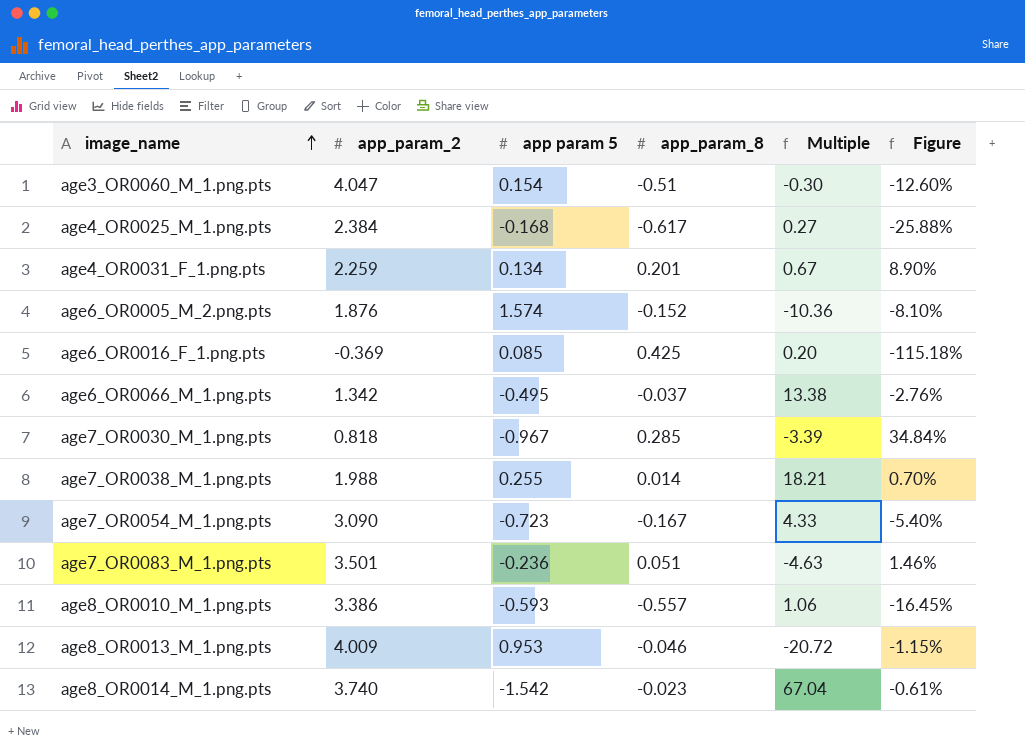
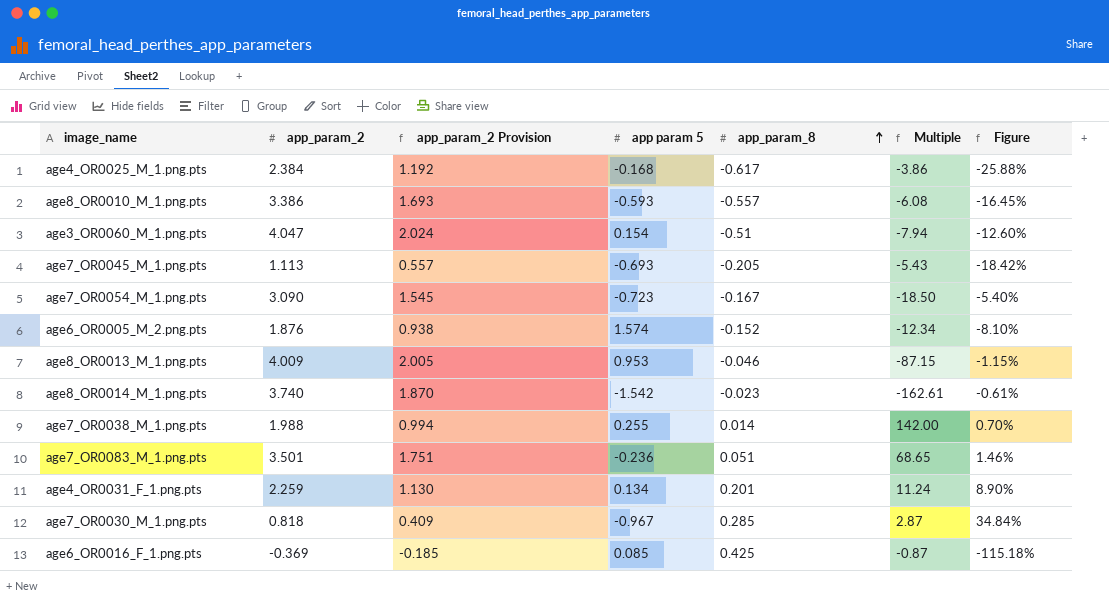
row order: image_name ascending -> app_param_8 ascending
column app_param_2 Provision | formula: none -> [app_param_2] * 0.5
column Multiple | formula: [app param 5] / [app_param_8] -> [app_param_2] / [app_param_8]
row age6_OR0066_M_1.png.pts: 1.342 | -0.495 | -0.037 | 13.38 | -2.76% -> none
row age7_OR0045_M_1.png.pts: none -> 1.113 | 0.557 | -0.693 | -0.205 | -5.43 | -18.42%

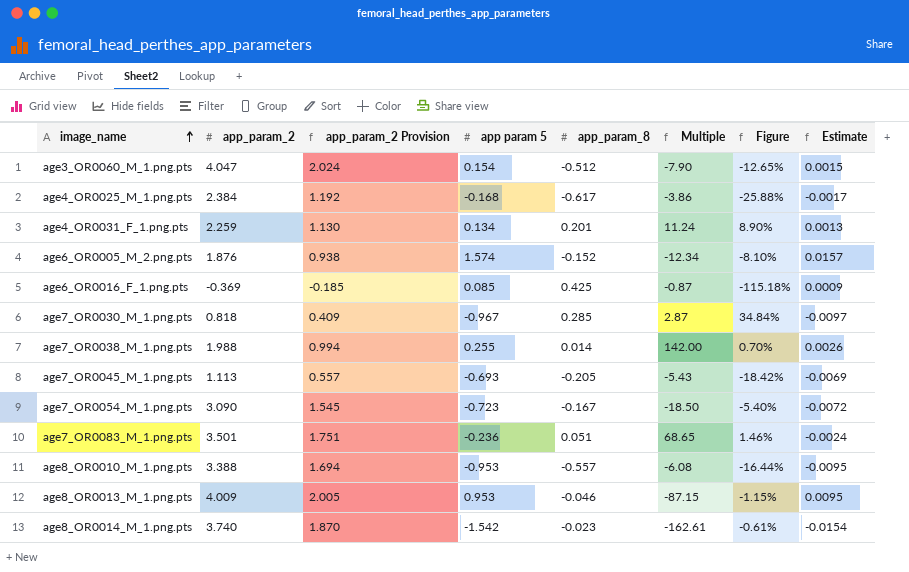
row order: app_param_8 ascending -> image_name ascending
column Estimate | formula: none -> [app param 5] * 0.01
age3_OR0060_M_1.png.pts | app_param_8: -0.51 -> -0.512
age3_OR0060_M_1.png.pts | Multiple: -7.94 -> -7.90
age3_OR0060_M_1.png.pts | Figure: -12.60% -> -12.65%
age8_OR0010_M_1.png.pts | app_param_2: 3.386 -> 3.388
age8_OR0010_M_1.png.pts | app_param_2 Provision: 1.693 -> 1.694
age8_OR0010_M_1.png.pts | app param 5: -0.593 -> -0.953
age8_OR0010_M_1.png.pts | Figure: -16.45% -> -16.44%

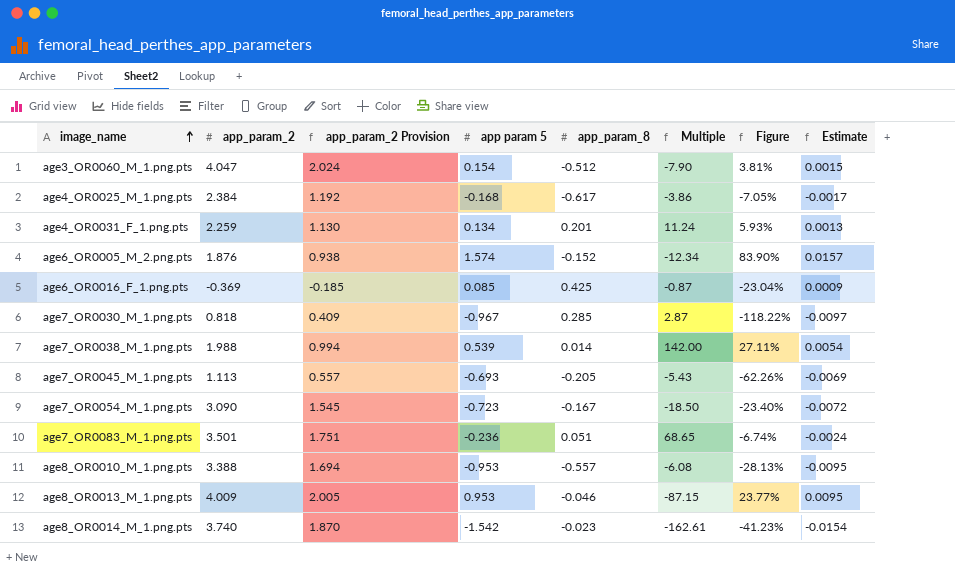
column Figure | formula: [app_param_8] / [app_param_2] -> [app param 5] / [app_param_2]
age7_OR0038_M_1.png.pts | app param 5: 0.255 -> 0.539
age7_OR0038_M_1.png.pts | Estimate: 0.0026 -> 0.0054

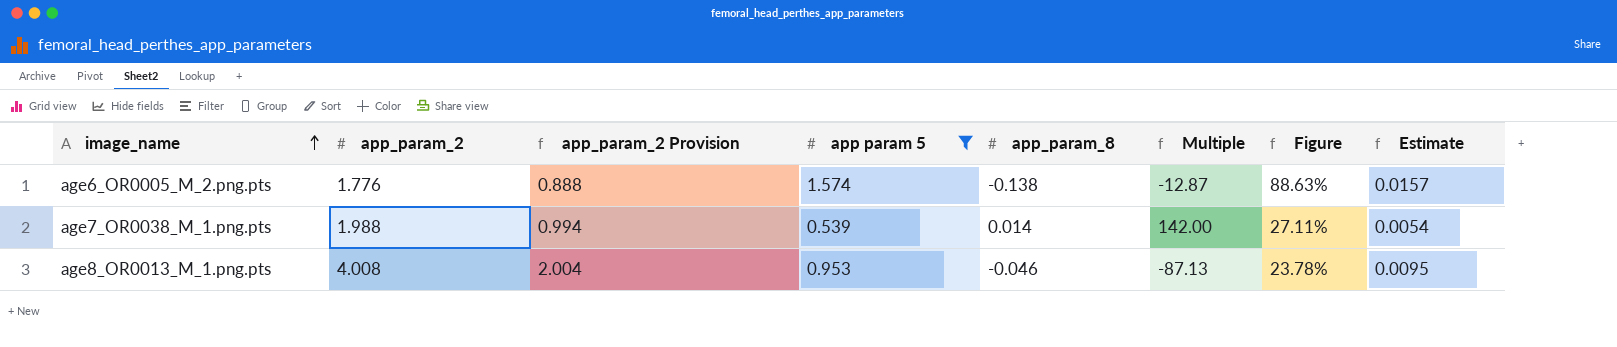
filter: none -> app param 5 >= 0.539
age6_OR0005_M_2.png.pts | app_param_2: 1.876 -> 1.776
age6_OR0005_M_2.png.pts | app_param_2 Provision: 0.938 -> 0.888
age6_OR0005_M_2.png.pts | app_param_8: -0.152 -> -0.138
age6_OR0005_M_2.png.pts | Multiple: -12.34 -> -12.87
age6_OR0005_M_2.png.pts | Figure: 83.90% -> 88.63%
age8_OR0013_M_1.png.pts | app_param_2: 4.009 -> 4.008
age8_OR0013_M_1.png.pts | app_param_2 Provision: 2.005 -> 2.004
age8_OR0013_M_1.png.pts | Multiple: -87.15 -> -87.13
age8_OR0013_M_1.png.pts | Figure: 23.77% -> 23.78%

